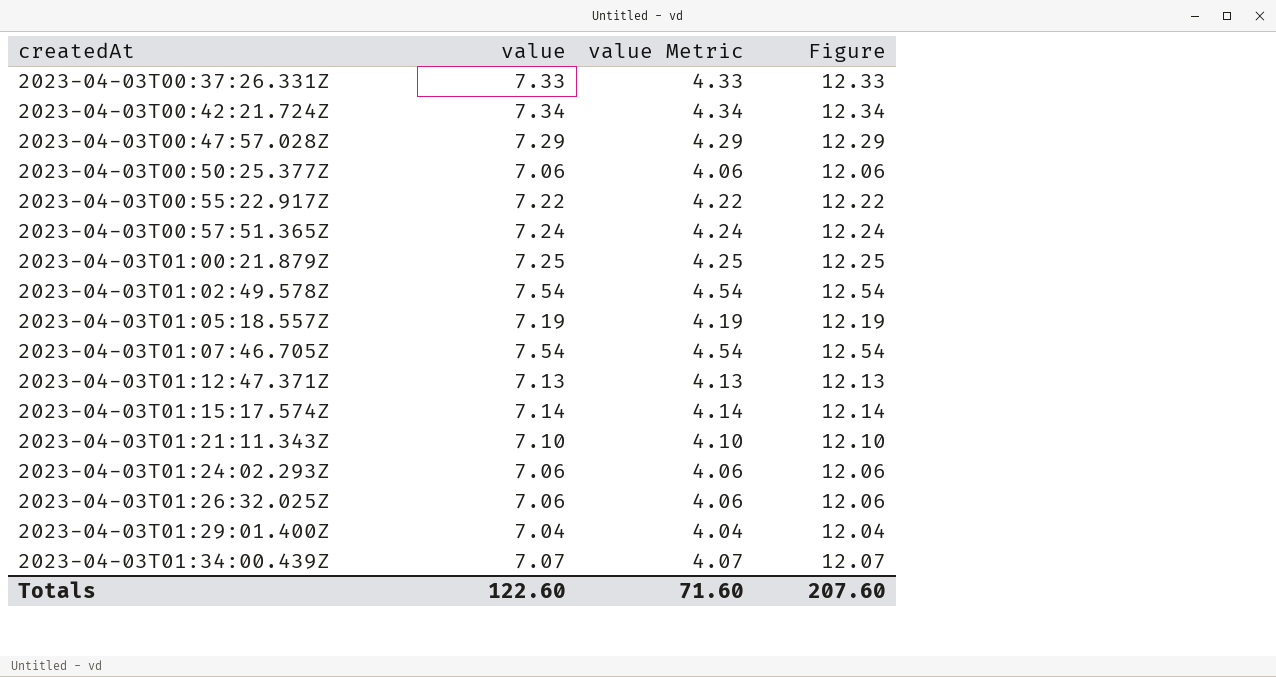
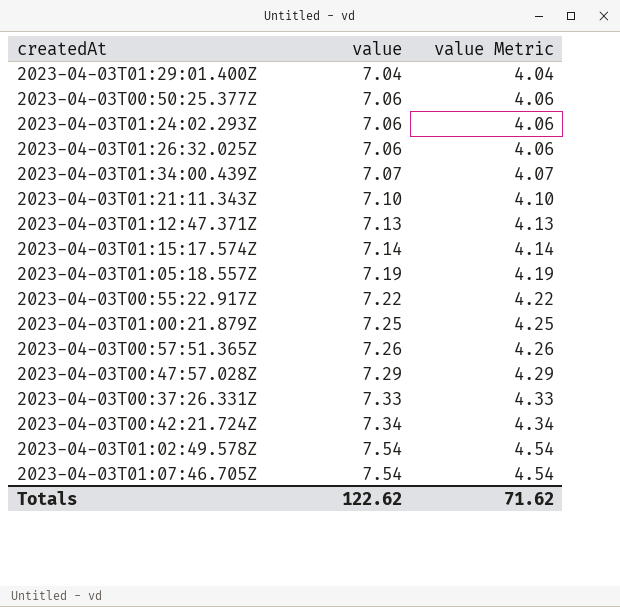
row order: createdAt ascending -> value ascending
column Figure | formula: [value] + 5 -> none
2023-04-03T00:57:51.365Z | value: 7.24 -> 7.26
2023-04-03T00:57:51.365Z | value Metric: 4.24 -> 4.26
Totals | value: 122.60 -> 122.62
Totals | value Metric: 71.60 -> 71.62

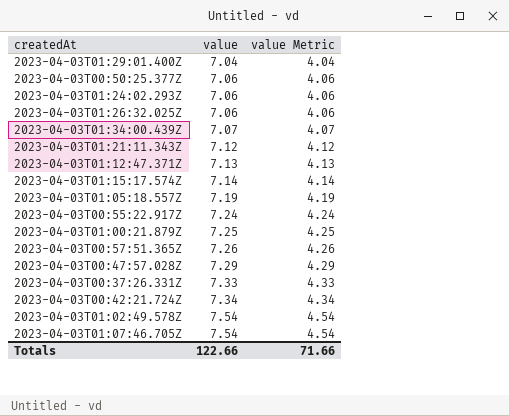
2023-04-03T01:21:11.343Z | value: 7.10 -> 7.12
2023-04-03T01:21:11.343Z | value Metric: 4.10 -> 4.12
2023-04-03T00:55:22.917Z | value: 7.22 -> 7.24
2023-04-03T00:55:22.917Z | value Metric: 4.22 -> 4.24
Totals | value: 122.62 -> 122.66
Totals | value Metric: 71.62 -> 71.66

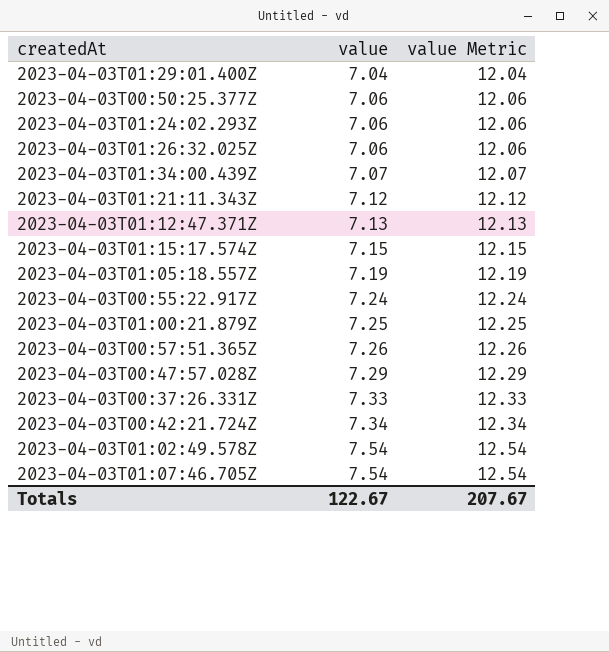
column value Metric | formula: [value] - 3 -> [value] + 5
2023-04-03T01:15:17.574Z | value: 7.14 -> 7.15
Totals | value: 122.66 -> 122.67
Totals | value Metric: 71.66 -> 207.67

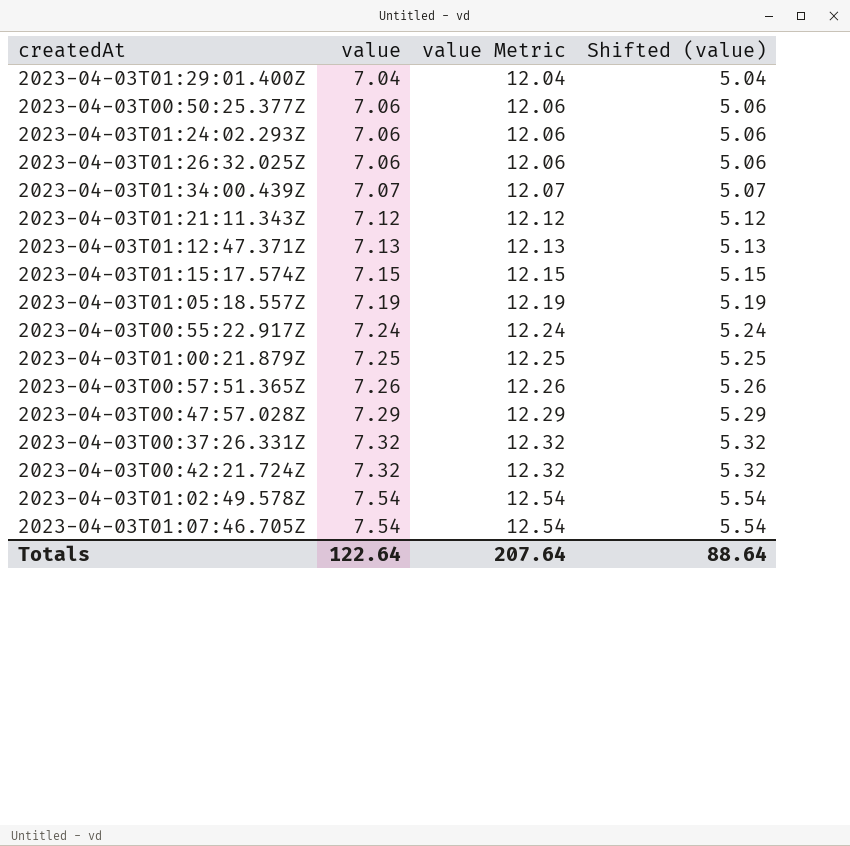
column Shifted (value) | formula: none -> [value] - 2
2023-04-03T00:37:26.331Z | value: 7.33 -> 7.32
2023-04-03T00:37:26.331Z | value Metric: 12.33 -> 12.32
2023-04-03T00:42:21.724Z | value: 7.34 -> 7.32
2023-04-03T00:42:21.724Z | value Metric: 12.34 -> 12.32
Totals | value: 122.67 -> 122.64
Totals | value Metric: 207.67 -> 207.64

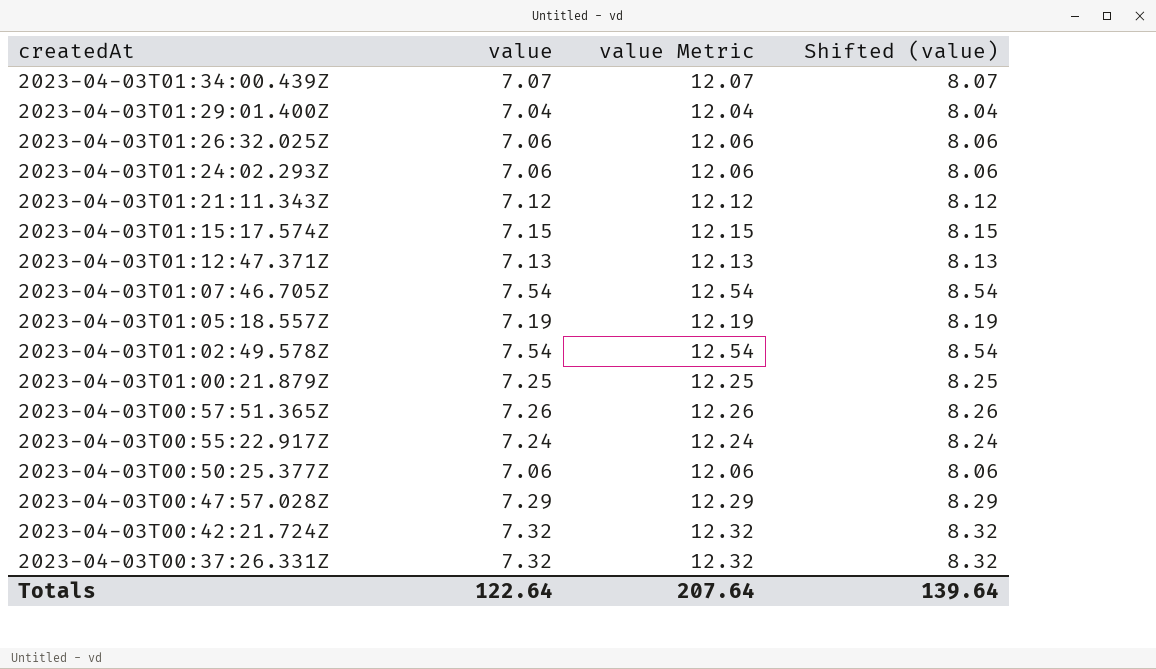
row order: value ascending -> createdAt descending
column Shifted (value) | formula: [value] - 2 -> [value] + 1
Totals | Shifted (value): 88.64 -> 139.64

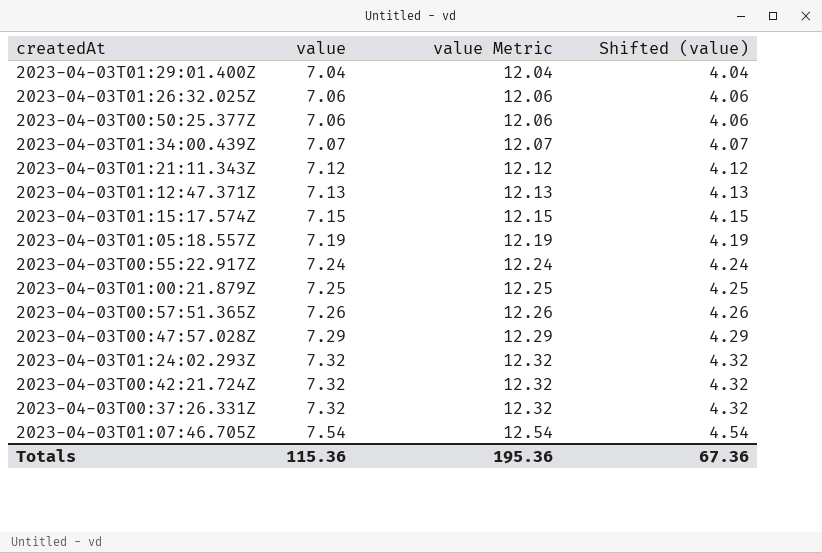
row order: createdAt descending -> value ascending
column Shifted (value) | formula: [value] + 1 -> [value] - 3
row 2023-04-03T01:02:49.578Z: 7.54 | 12.54 | 8.54 -> none
2023-04-03T01:24:02.293Z | value: 7.06 -> 7.32
2023-04-03T01:24:02.293Z | value Metric: 12.06 -> 12.32
Totals | value: 122.64 -> 115.36
Totals | value Metric: 207.64 -> 195.36
Totals | Shifted (value): 139.64 -> 67.36

